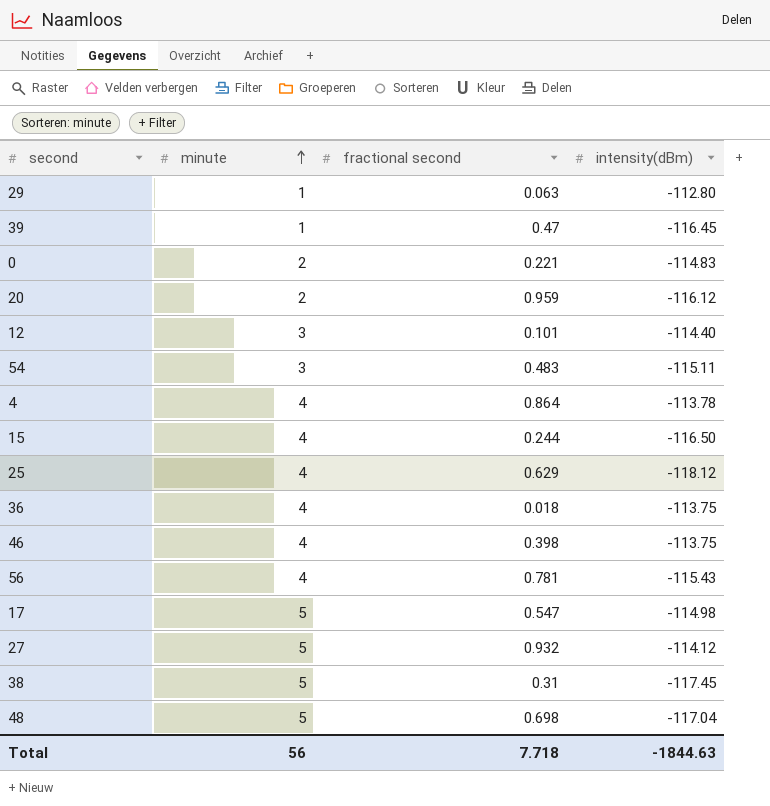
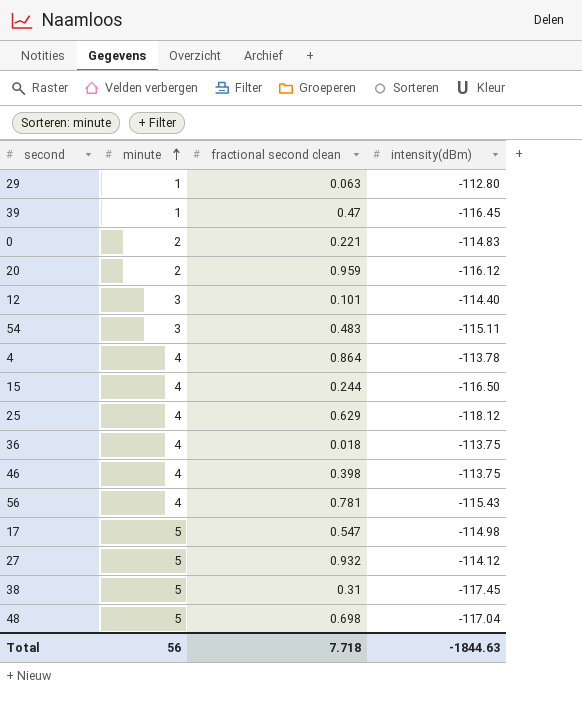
column name: fractional second -> fractional second clean

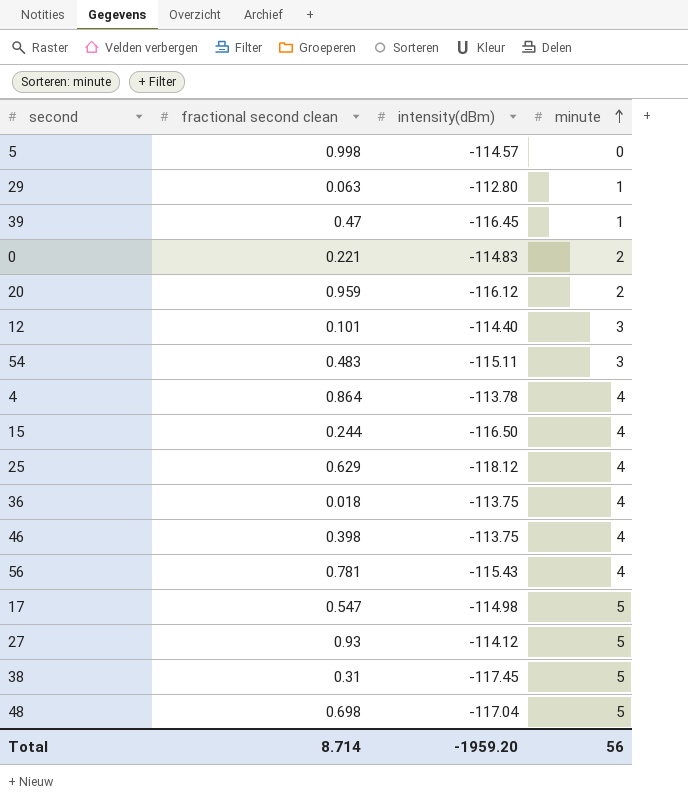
column minute | position: 2 -> 4
row 5: none -> 0.998 | -114.57 | 0
27 | fractional second clean: 0.932 -> 0.93
Total | fractional second clean: 7.718 -> 8.714
Total | intensity(dBm): -1844.63 -> -1959.20

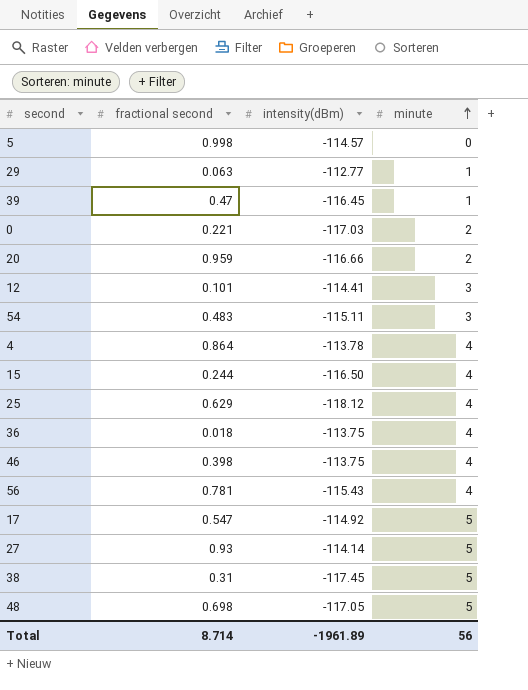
column name: fractional second clean -> fractional second
29 | intensity(dBm): -112.80 -> -112.77
0 | intensity(dBm): -114.83 -> -117.03
20 | intensity(dBm): -116.12 -> -116.66
12 | intensity(dBm): -114.40 -> -114.41
17 | intensity(dBm): -114.98 -> -114.92
27 | intensity(dBm): -114.12 -> -114.14
48 | intensity(dBm): -117.04 -> -117.05
Total | intensity(dBm): -1959.20 -> -1961.89

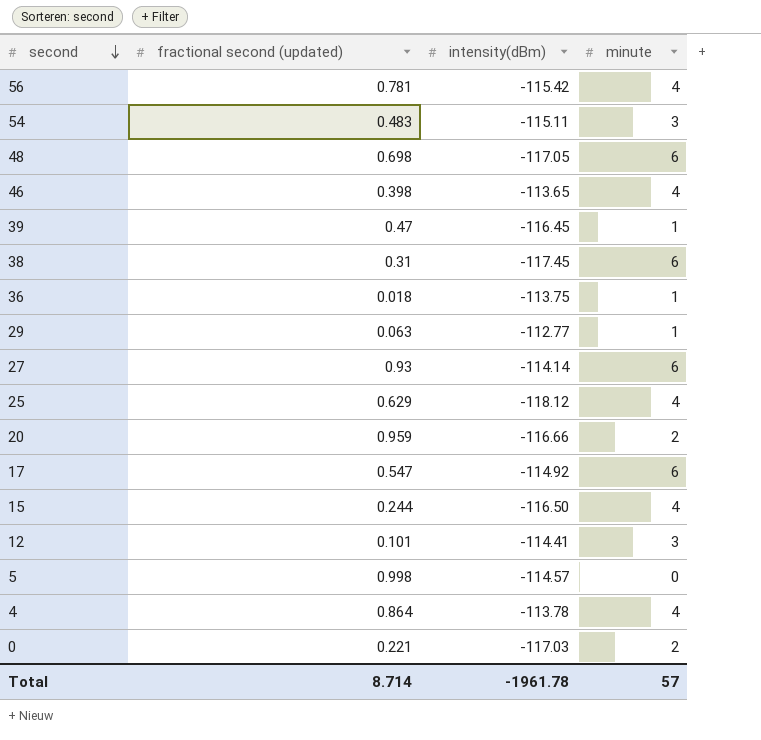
row order: minute ascending -> second descending
column name: fractional second -> fractional second (updated)
56 | intensity(dBm): -115.43 -> -115.42
48 | minute: 5 -> 6
46 | intensity(dBm): -113.75 -> -113.65
38 | minute: 5 -> 6
36 | minute: 4 -> 1
27 | minute: 5 -> 6
17 | minute: 5 -> 6
Total | intensity(dBm): -1961.89 -> -1961.78
Total | minute: 56 -> 57

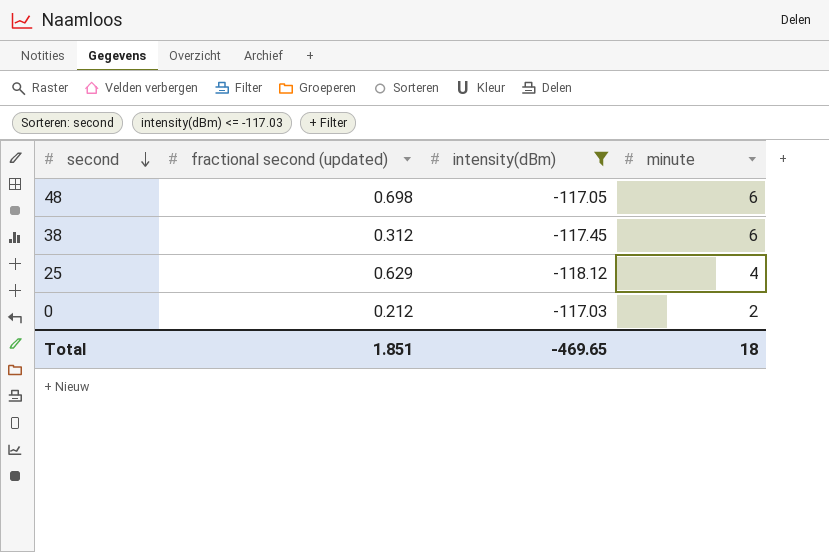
filter: none -> intensity(dBm) <= -117.03
38 | fractional second (updated): 0.31 -> 0.312
0 | fractional second (updated): 0.221 -> 0.212
Total | fractional second (updated): 8.714 -> 1.851
Total | intensity(dBm): -1961.78 -> -469.65
Total | minute: 57 -> 18

